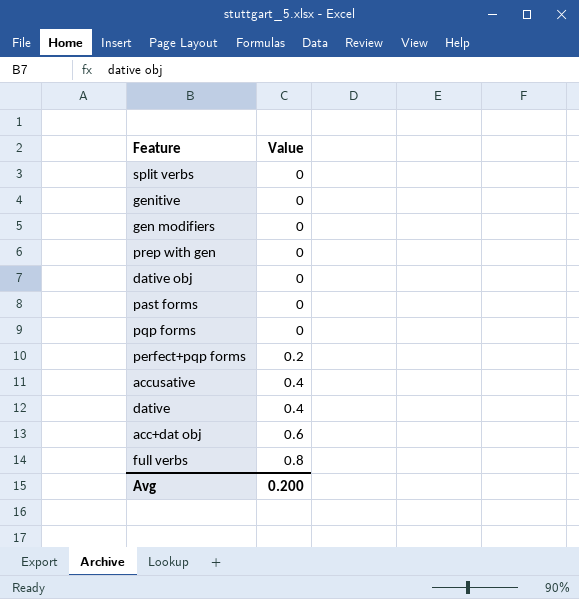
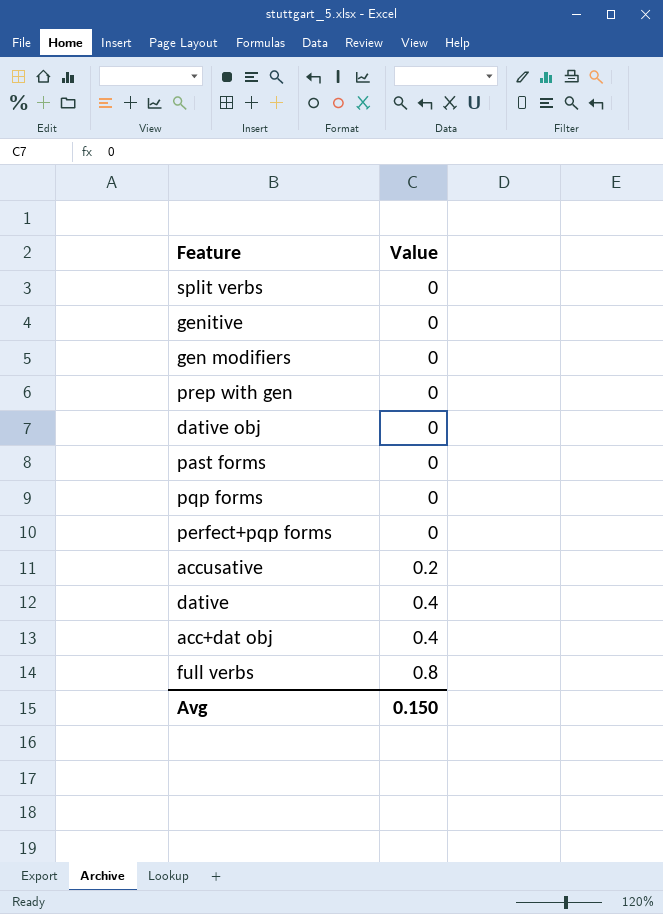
perfect+pqp forms | Value: 0.2 -> 0
accusative | Value: 0.4 -> 0.2
acc+dat obj | Value: 0.6 -> 0.4
Avg | Value: 0.200 -> 0.150

